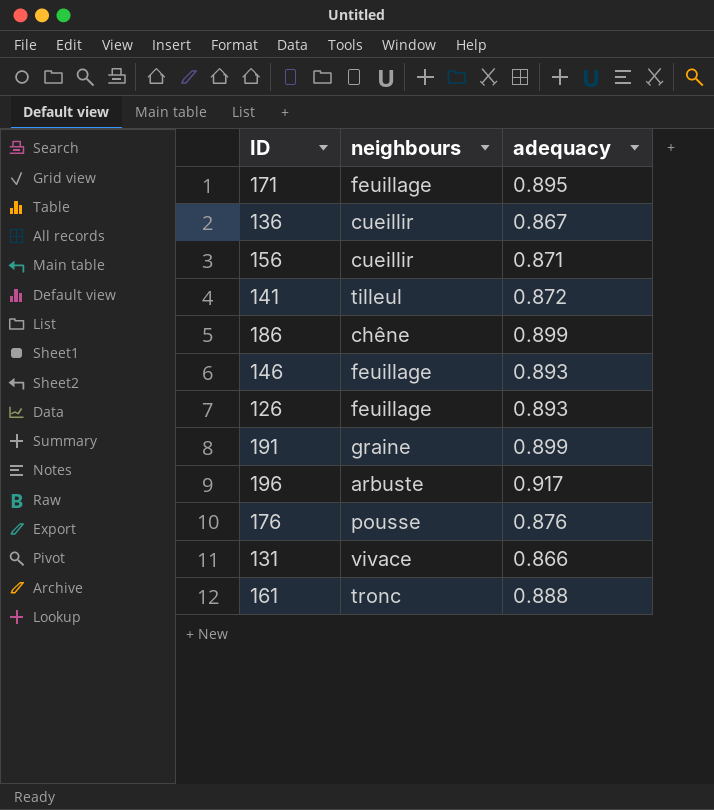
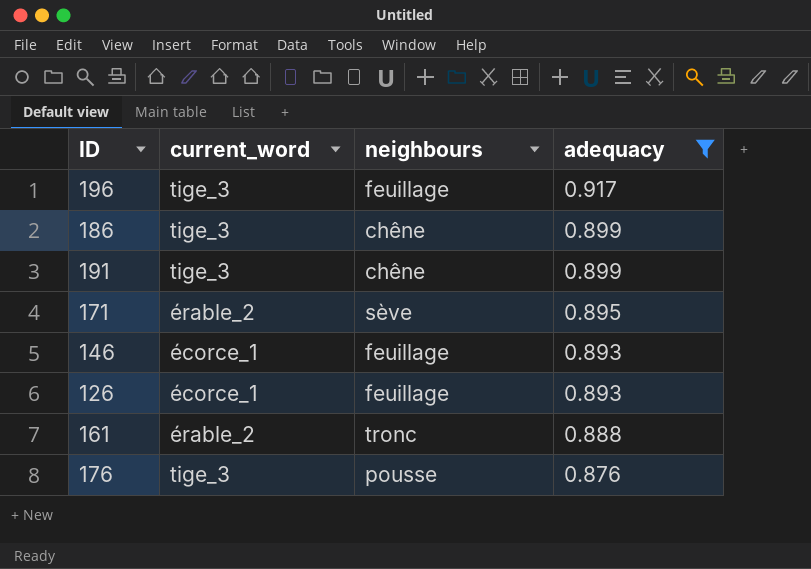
filter: none -> adequacy >= 0.876
row order: none -> adequacy descending
column current_word | position: none -> 2
196 | neighbours: arbuste -> feuillage
191 | neighbours: graine -> chêne
171 | neighbours: feuillage -> sève

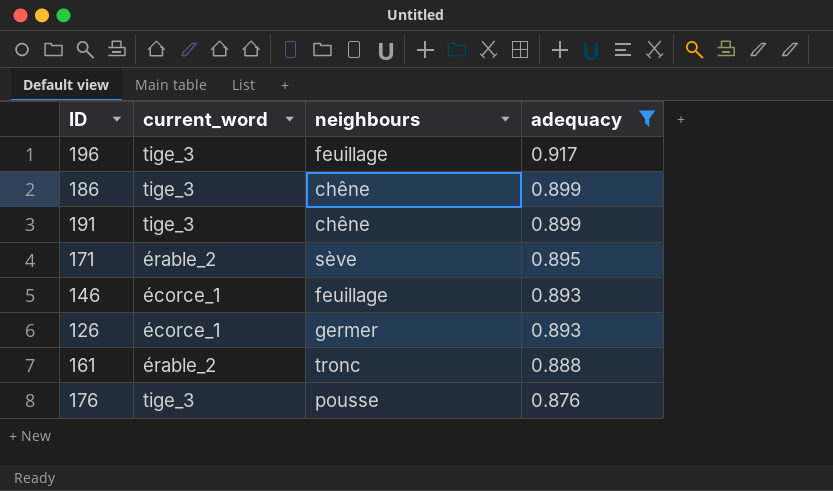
126 | neighbours: feuillage -> germer

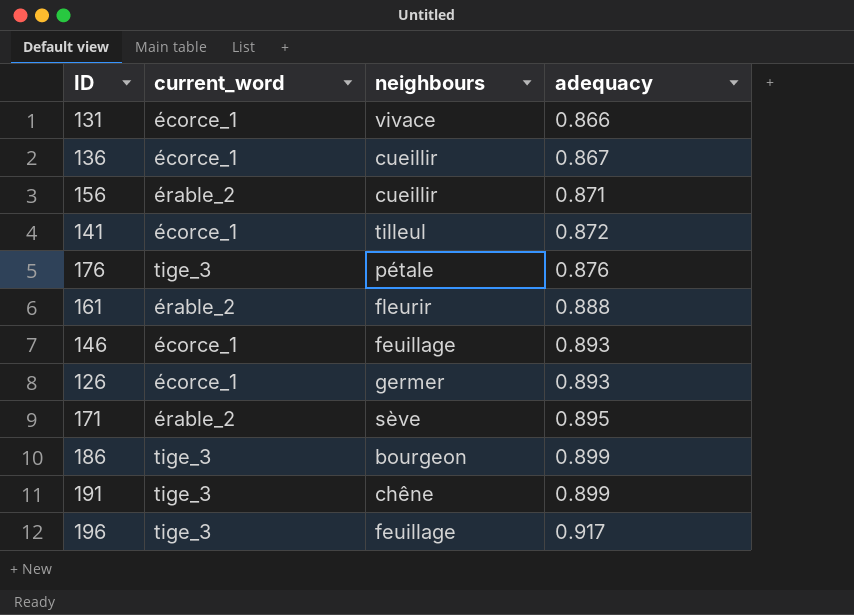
filter: adequacy >= 0.876 -> none
row order: adequacy descending -> adequacy ascending
176 | neighbours: pousse -> pétale
161 | neighbours: tronc -> fleurir
186 | neighbours: chêne -> bourgeon

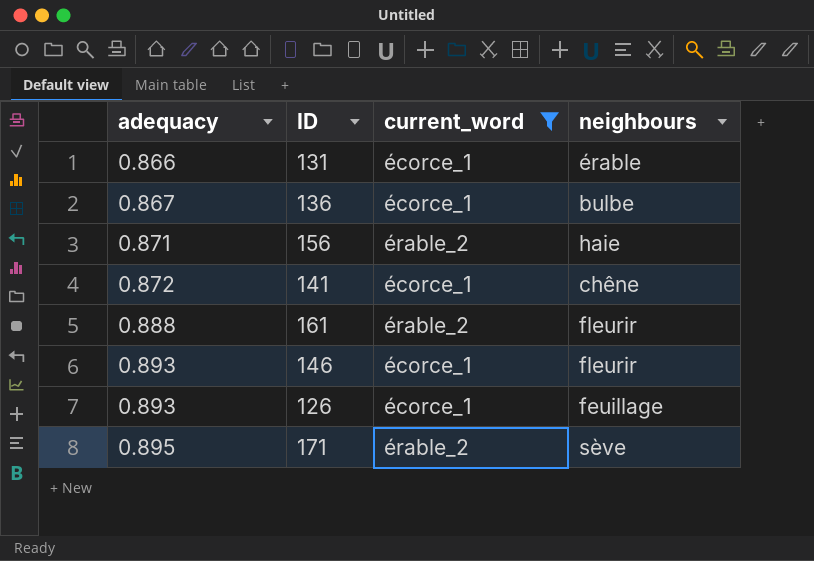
filter: none -> current_word != tige_3
column adequacy | position: 4 -> 1
131 | neighbours: vivace -> érable
136 | neighbours: cueillir -> bulbe
156 | neighbours: cueillir -> haie
141 | neighbours: tilleul -> chêne
146 | neighbours: feuillage -> fleurir
126 | neighbours: germer -> feuillage

